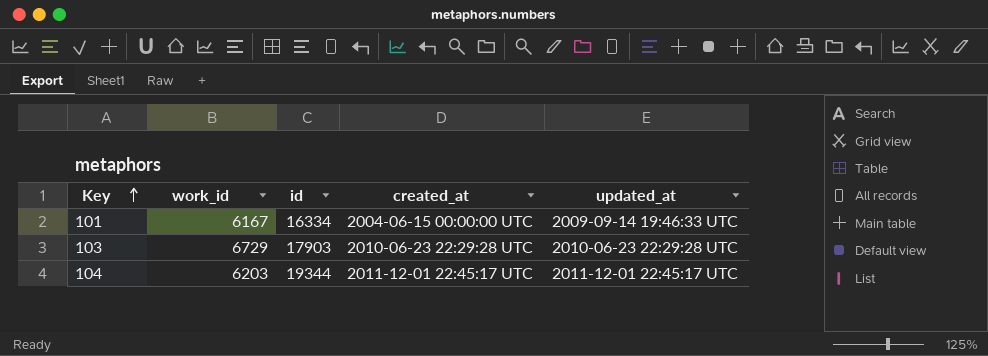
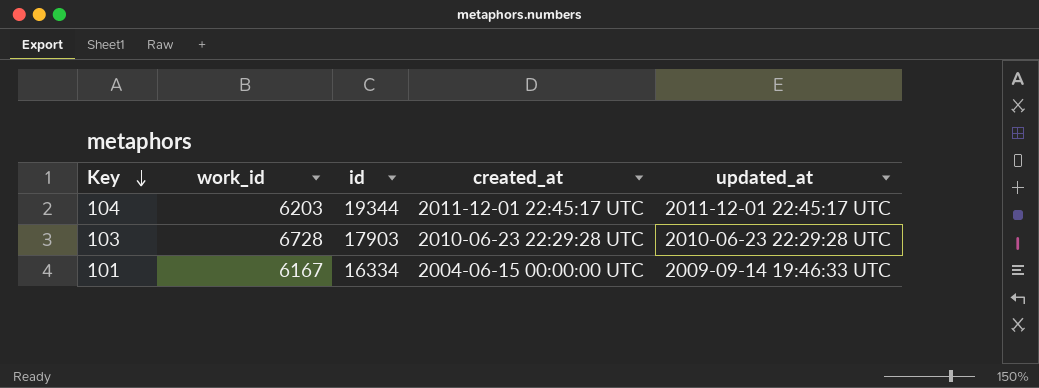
row order: Key ascending -> Key descending
103 | work_id: 6729 -> 6728

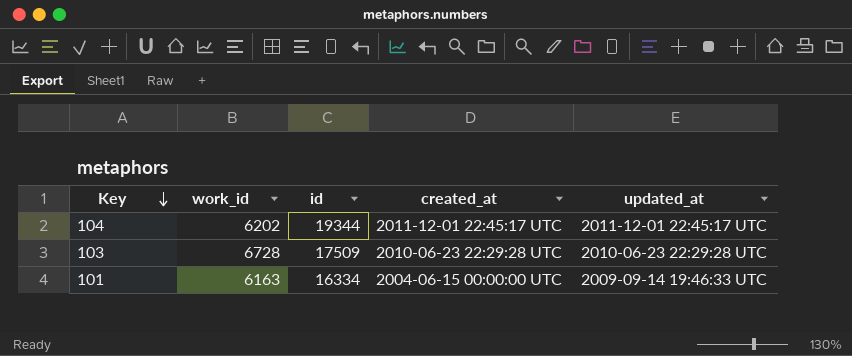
104 | work_id: 6203 -> 6202
103 | id: 17903 -> 17509
101 | work_id: 6167 -> 6163

